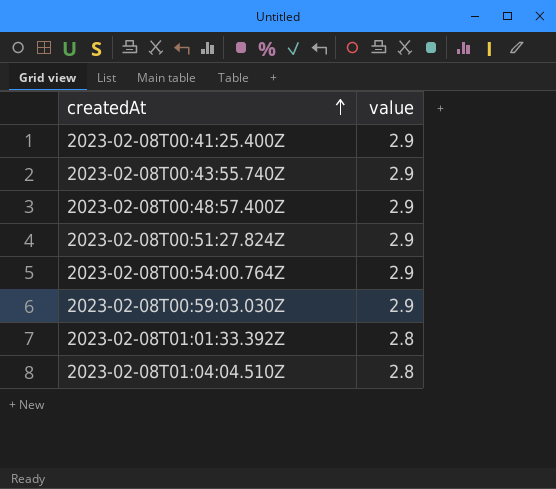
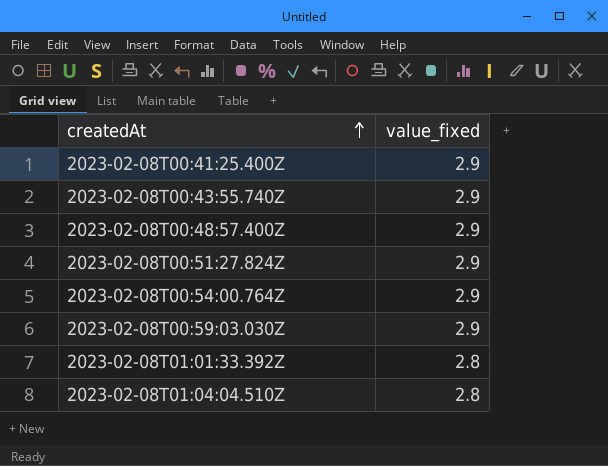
column name: value -> value_fixed

